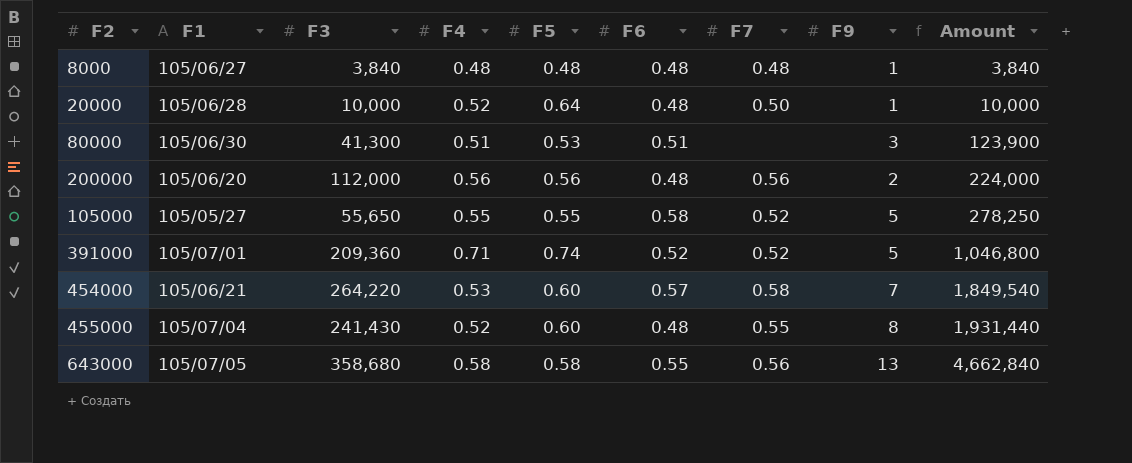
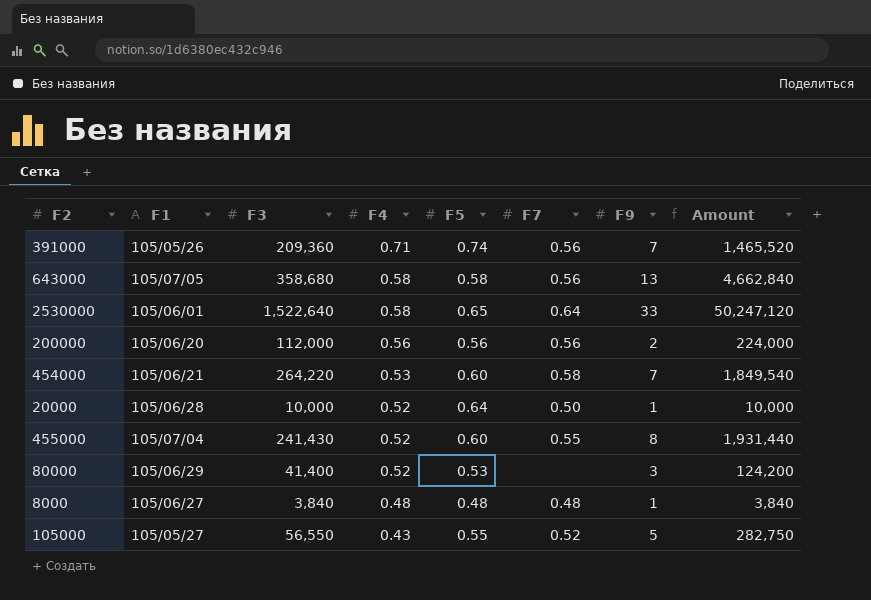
row order: Amount ascending -> F4 descending
column F6 | position: 6 -> none
391000 | F1: 105/07/01 -> 105/05/26
391000 | F7: 0.52 -> 0.56
391000 | F9: 5 -> 7
391000 | Amount: 1,046,800 -> 1,465,520
row 2530000: none -> 105/06/01 | 1,522,640 | 0.58 | 0.65 | 0.64 | 33 | 50,247,120
80000 | F1: 105/06/30 -> 105/06/29
80000 | F3: 41,300 -> 41,400
80000 | F4: 0.51 -> 0.52
80000 | Amount: 123,900 -> 124,200
105000 | F3: 55,650 -> 56,550
105000 | F4: 0.55 -> 0.43
105000 | Amount: 278,250 -> 282,750

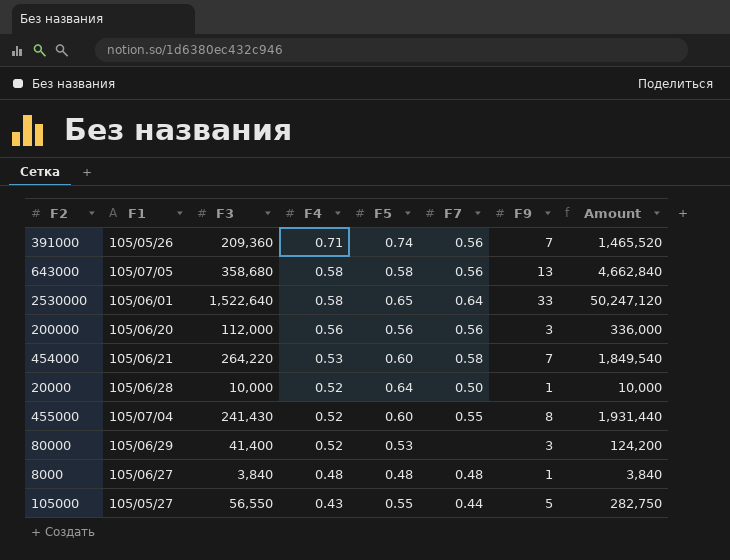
200000 | F9: 2 -> 3
200000 | Amount: 224,000 -> 336,000
105000 | F7: 0.52 -> 0.44

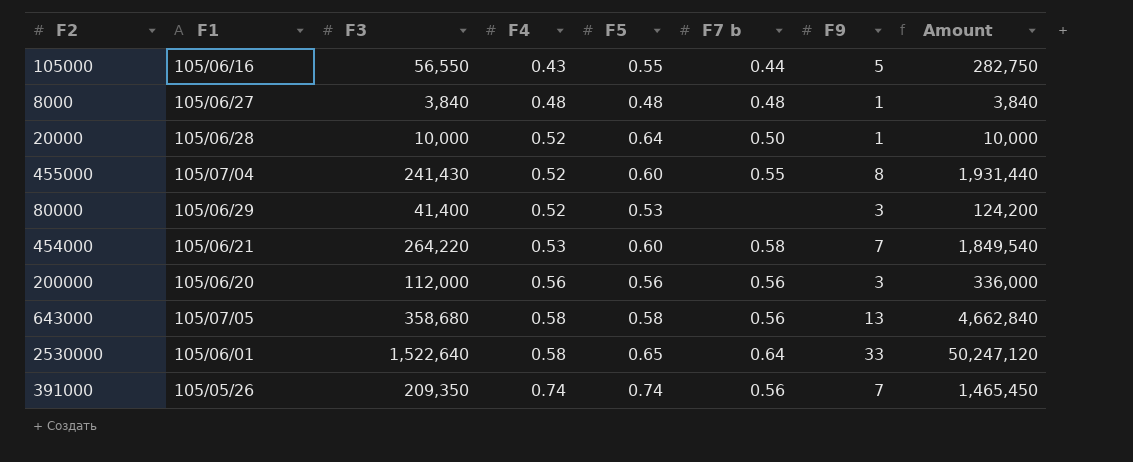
row order: F4 descending -> F4 ascending
column name: F7 -> F7 b
105000 | F1: 105/05/27 -> 105/06/16
391000 | F3: 209,360 -> 209,350
391000 | F4: 0.71 -> 0.74
391000 | Amount: 1,465,520 -> 1,465,450

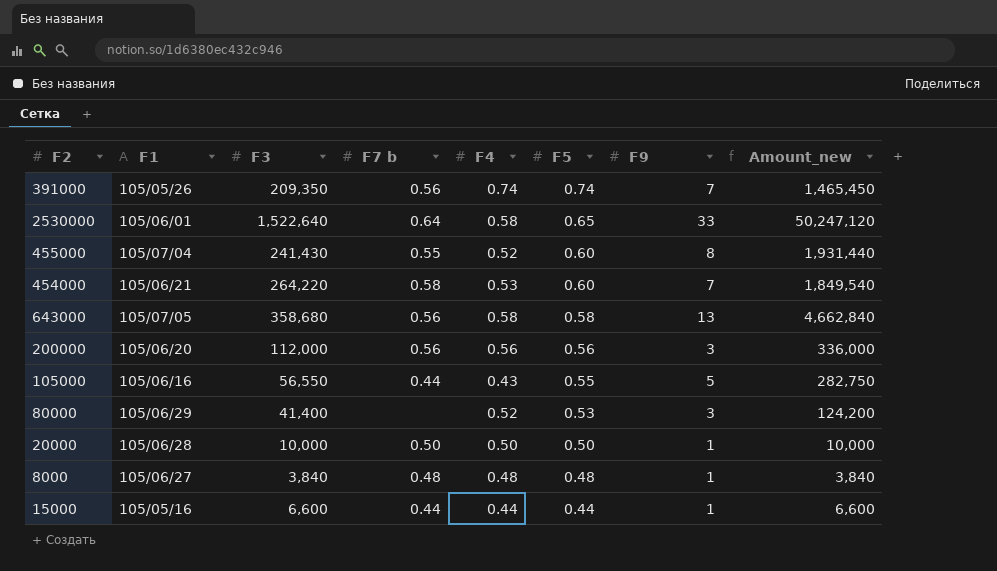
row order: F4 ascending -> F5 descending
column F7 b | position: 6 -> 4
column name: Amount -> Amount_new
20000 | F4: 0.52 -> 0.50
20000 | F5: 0.64 -> 0.50
row 15000: none -> 105/05/16 | 6,600 | 0.44 | 0.44 | 0.44 | 1 | 6,600

